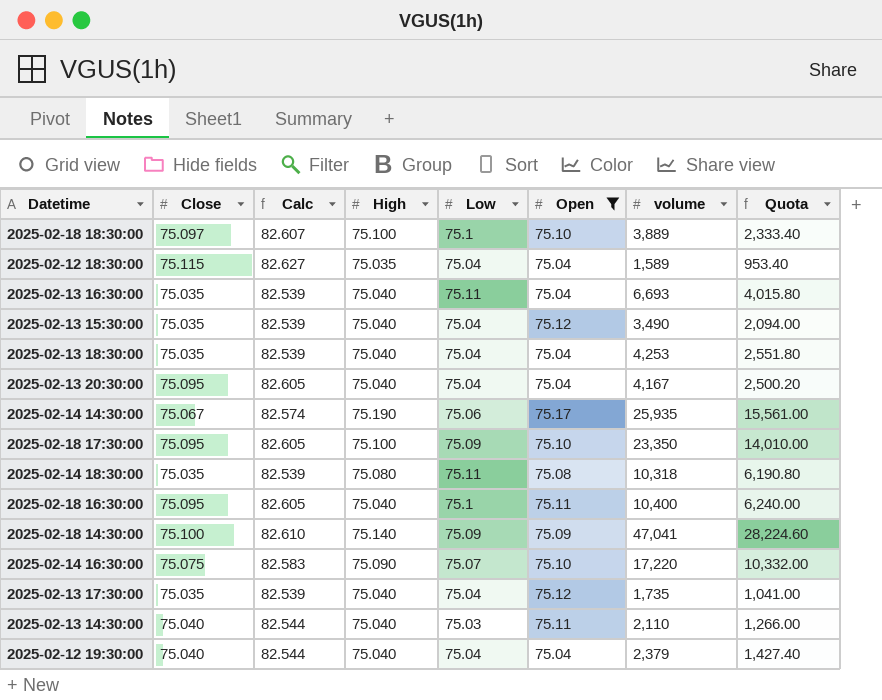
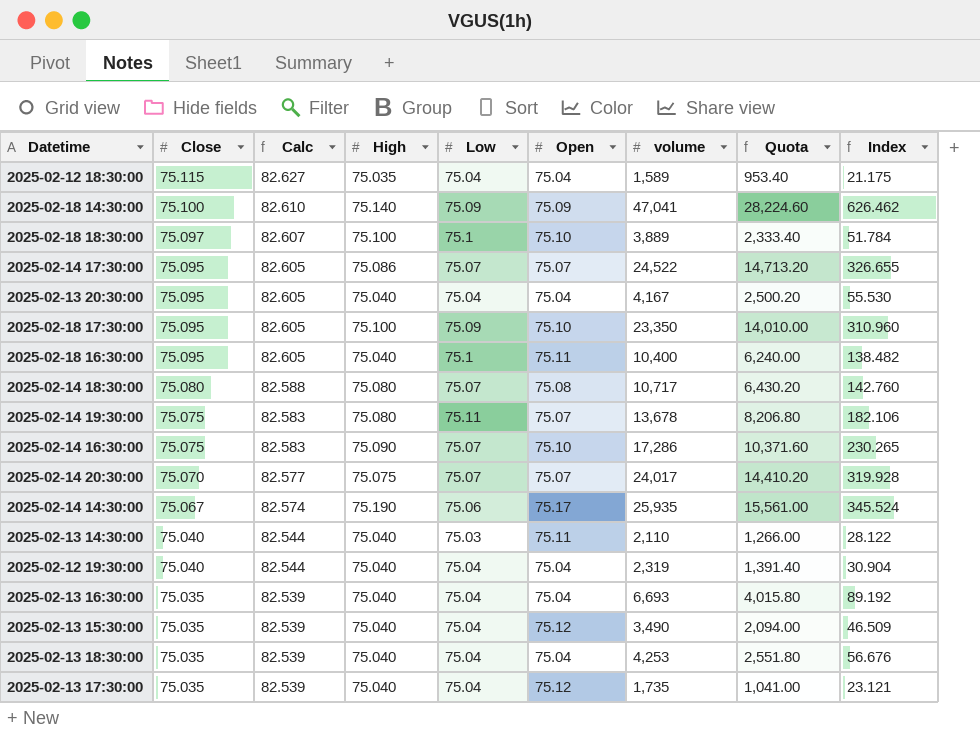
filter: Open != 75.07 -> none
row order: none -> Close descending
column Index | formula: none -> [volume] / [Low]
2025-02-14 18:30:00 | Close: 75.035 -> 75.080
2025-02-14 18:30:00 | Calc: 82.539 -> 82.588
2025-02-14 18:30:00 | Low: 75.11 -> 75.07
2025-02-14 18:30:00 | volume: 10,318 -> 10,717
2025-02-14 18:30:00 | Quota: 6,190.80 -> 6,430.20
2025-02-14 16:30:00 | volume: 17,220 -> 17,286
2025-02-14 16:30:00 | Quota: 10,332.00 -> 10,371.60
2025-02-12 19:30:00 | volume: 2,379 -> 2,319
2025-02-12 19:30:00 | Quota: 1,427.40 -> 1,391.40
2025-02-13 16:30:00 | Low: 75.11 -> 75.04

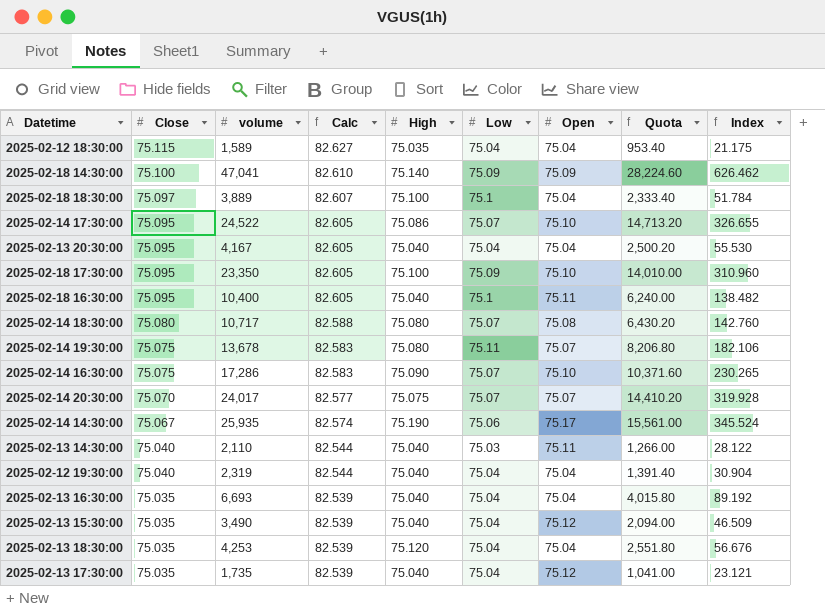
column volume | position: 7 -> 3
2025-02-18 18:30:00 | Open: 75.10 -> 75.04
2025-02-14 17:30:00 | Open: 75.07 -> 75.10
2025-02-13 18:30:00 | High: 75.040 -> 75.120

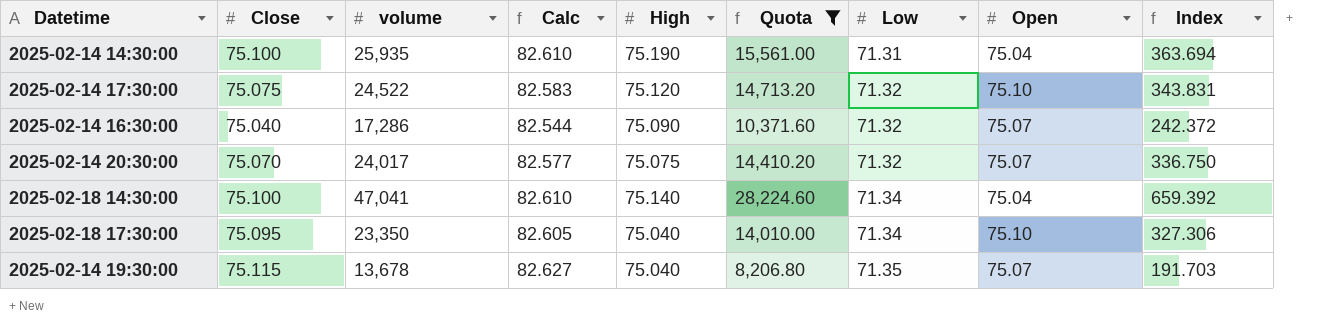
filter: none -> Quota >= 8,206.80
row order: Close descending -> Low ascending
column Quota | position: 8 -> 6
2025-02-14 14:30:00 | Close: 75.067 -> 75.100
2025-02-14 14:30:00 | Calc: 82.574 -> 82.610
2025-02-14 14:30:00 | Low: 75.06 -> 71.31
2025-02-14 14:30:00 | Open: 75.17 -> 75.04
2025-02-14 14:30:00 | Index: 345.524 -> 363.694
2025-02-14 17:30:00 | Close: 75.095 -> 75.075
2025-02-14 17:30:00 | Calc: 82.605 -> 82.583
2025-02-14 17:30:00 | High: 75.086 -> 75.120
2025-02-14 17:30:00 | Low: 75.07 -> 71.32
2025-02-14 17:30:00 | Index: 326.655 -> 343.831
2025-02-14 16:30:00 | Close: 75.075 -> 75.040
2025-02-14 16:30:00 | Calc: 82.583 -> 82.544
2025-02-14 16:30:00 | Low: 75.07 -> 71.32
2025-02-14 16:30:00 | Open: 75.10 -> 75.07
2025-02-14 16:30:00 | Index: 230.265 -> 242.372
2025-02-14 20:30:00 | Low: 75.07 -> 71.32
2025-02-14 20:30:00 | Index: 319.928 -> 336.750
2025-02-18 14:30:00 | Low: 75.09 -> 71.34
2025-02-18 14:30:00 | Open: 75.09 -> 75.04
2025-02-18 14:30:00 | Index: 626.462 -> 659.392
2025-02-18 17:30:00 | High: 75.100 -> 75.040
2025-02-18 17:30:00 | Low: 75.09 -> 71.34
2025-02-18 17:30:00 | Index: 310.960 -> 327.306
2025-02-14 19:30:00 | Close: 75.075 -> 75.115
2025-02-14 19:30:00 | Calc: 82.583 -> 82.627
2025-02-14 19:30:00 | High: 75.080 -> 75.040
2025-02-14 19:30:00 | Low: 75.11 -> 71.35
2025-02-14 19:30:00 | Index: 182.106 -> 191.703

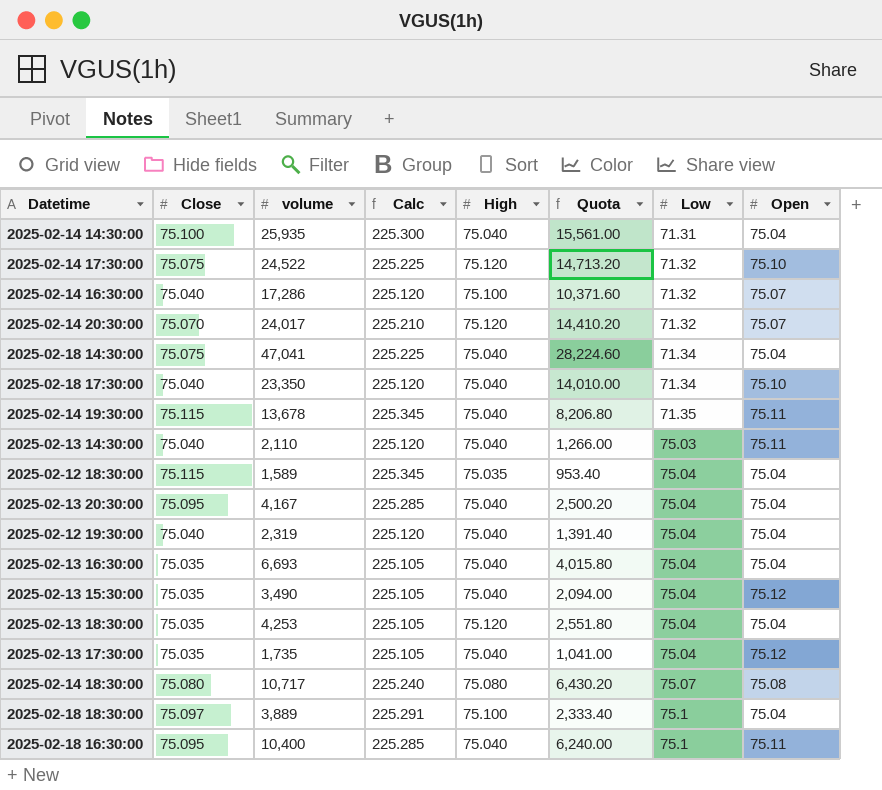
filter: Quota >= 8,206.80 -> none
column Index | formula: [volume] / [Low] -> none
column Calc | formula: [Close] * 1.1 -> [Close] * 3
2025-02-14 14:30:00 | High: 75.190 -> 75.040
2025-02-14 16:30:00 | High: 75.090 -> 75.100
2025-02-14 20:30:00 | High: 75.075 -> 75.120
2025-02-18 14:30:00 | Close: 75.100 -> 75.075
2025-02-18 14:30:00 | High: 75.140 -> 75.040
2025-02-18 17:30:00 | Close: 75.095 -> 75.040
2025-02-14 19:30:00 | Open: 75.07 -> 75.11

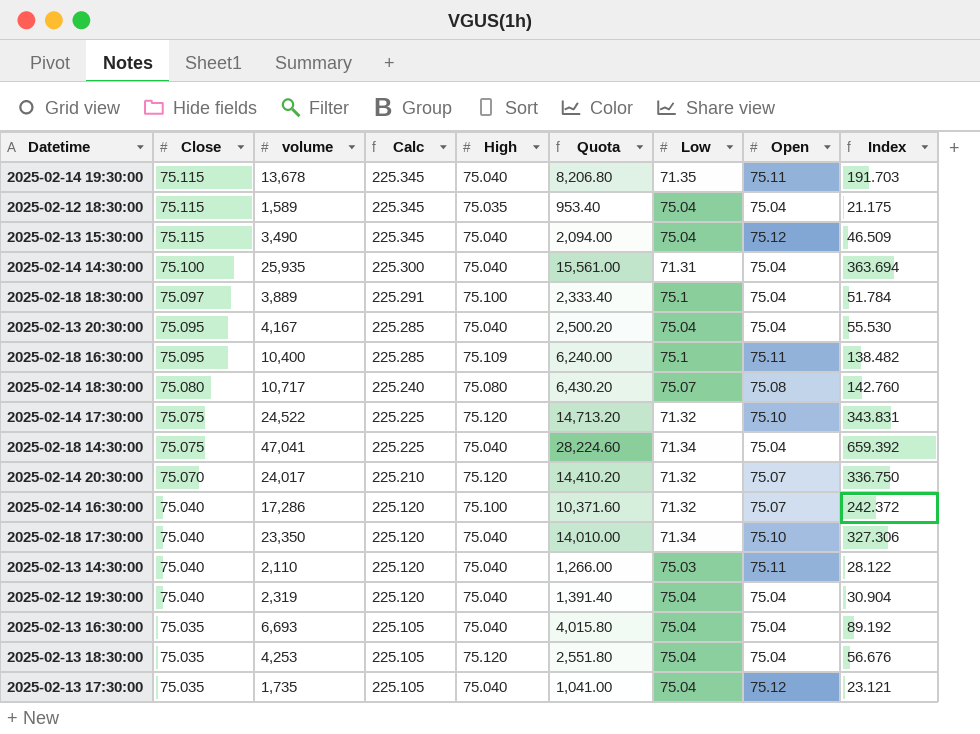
row order: Low ascending -> Close descending
column Index | formula: none -> [volume] / [Low]
2025-02-13 15:30:00 | Close: 75.035 -> 75.115
2025-02-13 15:30:00 | Calc: 225.105 -> 225.345
2025-02-18 16:30:00 | High: 75.040 -> 75.109

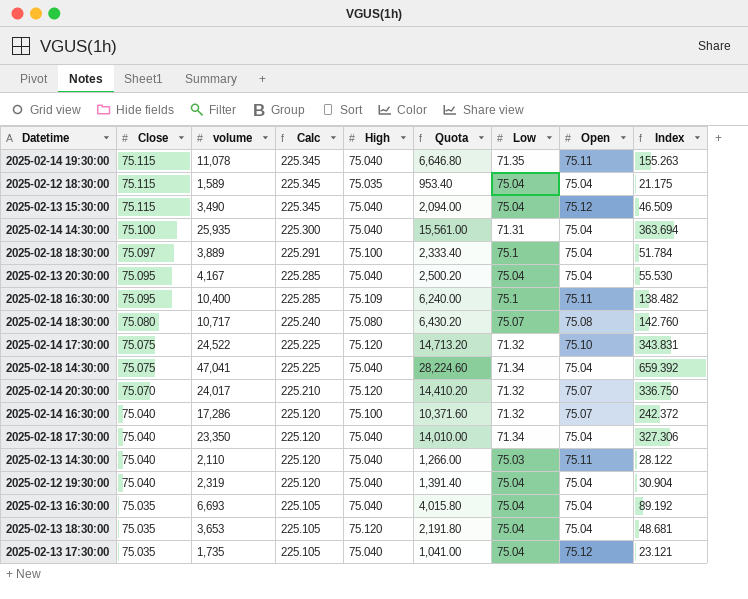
2025-02-14 19:30:00 | volume: 13,678 -> 11,078
2025-02-14 19:30:00 | Quota: 8,206.80 -> 6,646.80
2025-02-14 19:30:00 | Index: 191.703 -> 155.263
2025-02-18 17:30:00 | Open: 75.10 -> 75.04
2025-02-13 18:30:00 | volume: 4,253 -> 3,653
2025-02-13 18:30:00 | Quota: 2,551.80 -> 2,191.80
2025-02-13 18:30:00 | Index: 56.676 -> 48.681

